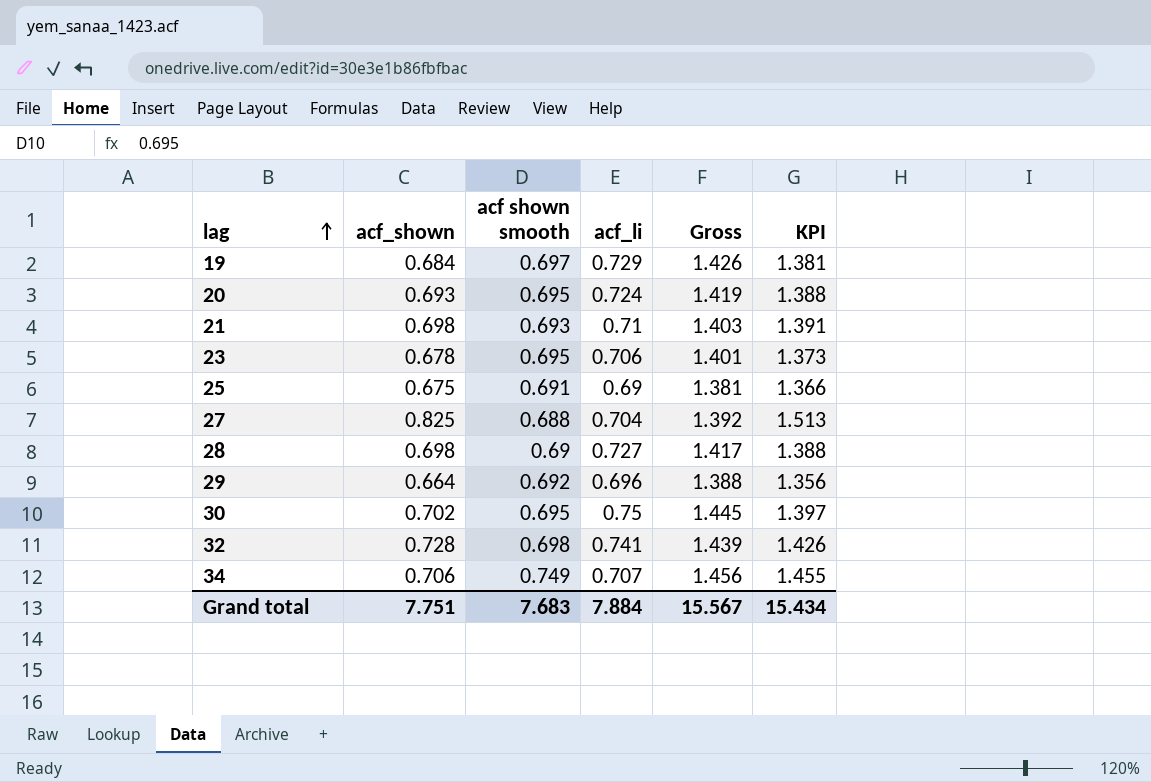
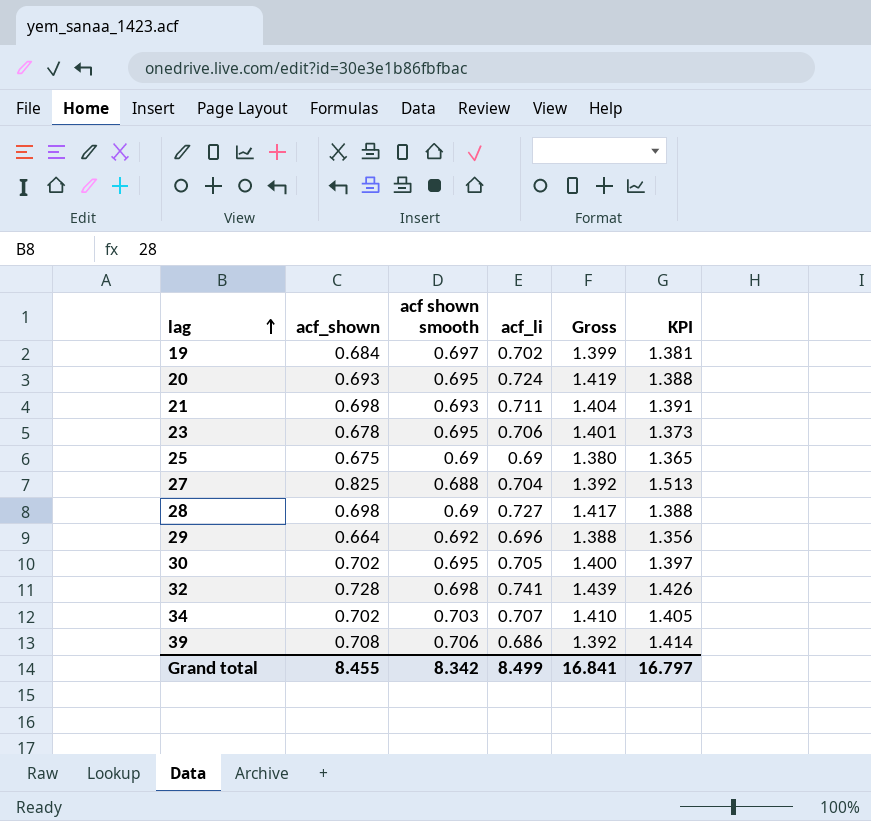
19 | acf_li: 0.729 -> 0.702
19 | Gross: 1.426 -> 1.399
21 | acf_li: 0.71 -> 0.711
21 | Gross: 1.403 -> 1.404
25 | acf shown smooth: 0.691 -> 0.69
25 | Gross: 1.381 -> 1.380
25 | KPI: 1.366 -> 1.365
30 | acf_li: 0.75 -> 0.705
30 | Gross: 1.445 -> 1.400
34 | acf_shown: 0.706 -> 0.702
34 | acf shown smooth: 0.749 -> 0.703
34 | Gross: 1.456 -> 1.410
34 | KPI: 1.455 -> 1.405
row 39: none -> 0.708 | 0.706 | 0.686 | 1.392 | 1.414
Grand total | acf_shown: 7.751 -> 8.455
Grand total | acf shown smooth: 7.683 -> 8.342
Grand total | acf_li: 7.884 -> 8.499
Grand total | Gross: 15.567 -> 16.841
Grand total | KPI: 15.434 -> 16.797

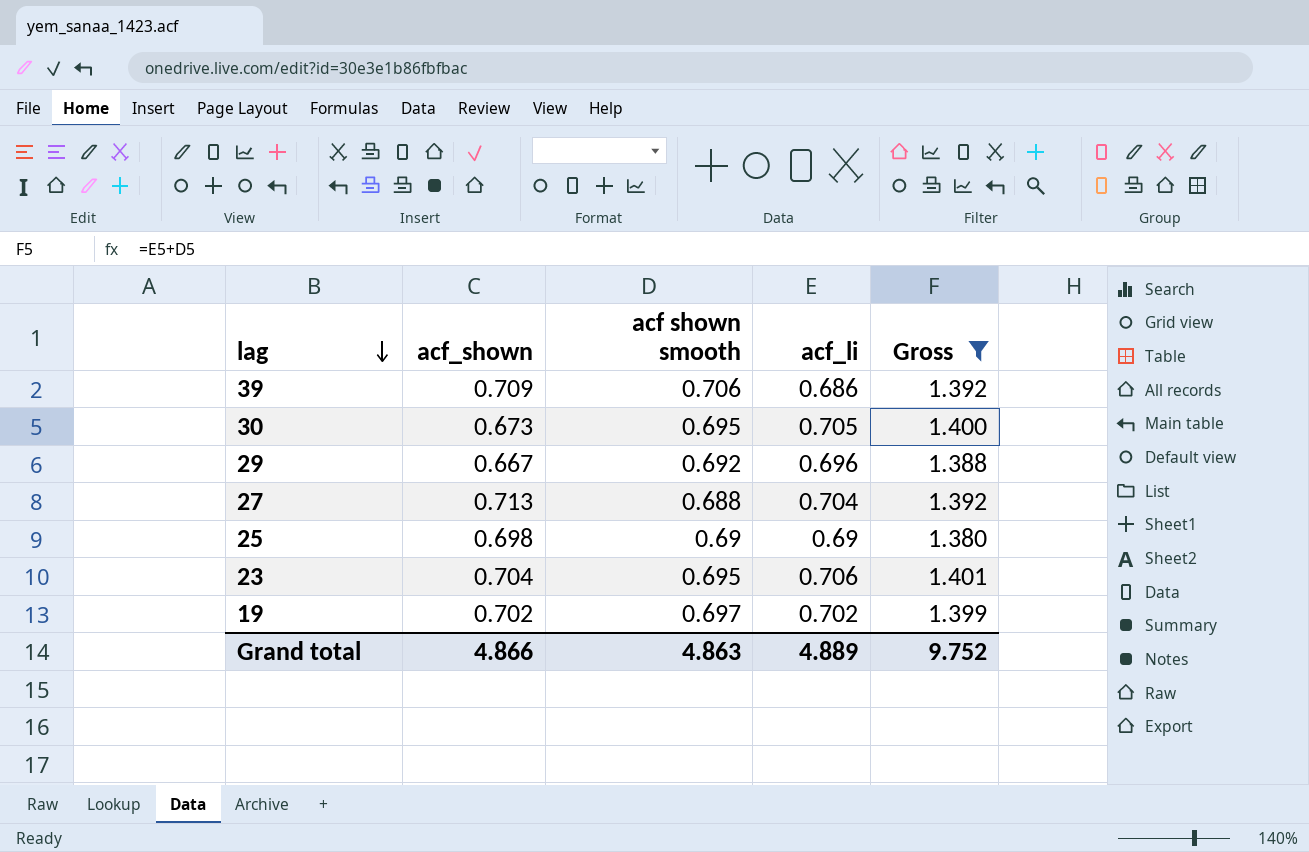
filter: none -> Gross <= 1.401
row order: lag ascending -> lag descending
column KPI | formula: [acf_shown] + [acf shown smooth] -> none
39 | acf_shown: 0.708 -> 0.709
30 | acf_shown: 0.702 -> 0.673
29 | acf_shown: 0.664 -> 0.667
27 | acf_shown: 0.825 -> 0.713
25 | acf_shown: 0.675 -> 0.698
23 | acf_shown: 0.678 -> 0.704
19 | acf_shown: 0.684 -> 0.702
Grand total | acf_shown: 8.455 -> 4.866
Grand total | acf shown smooth: 8.342 -> 4.863
Grand total | acf_li: 8.499 -> 4.889
Grand total | Gross: 16.841 -> 9.752

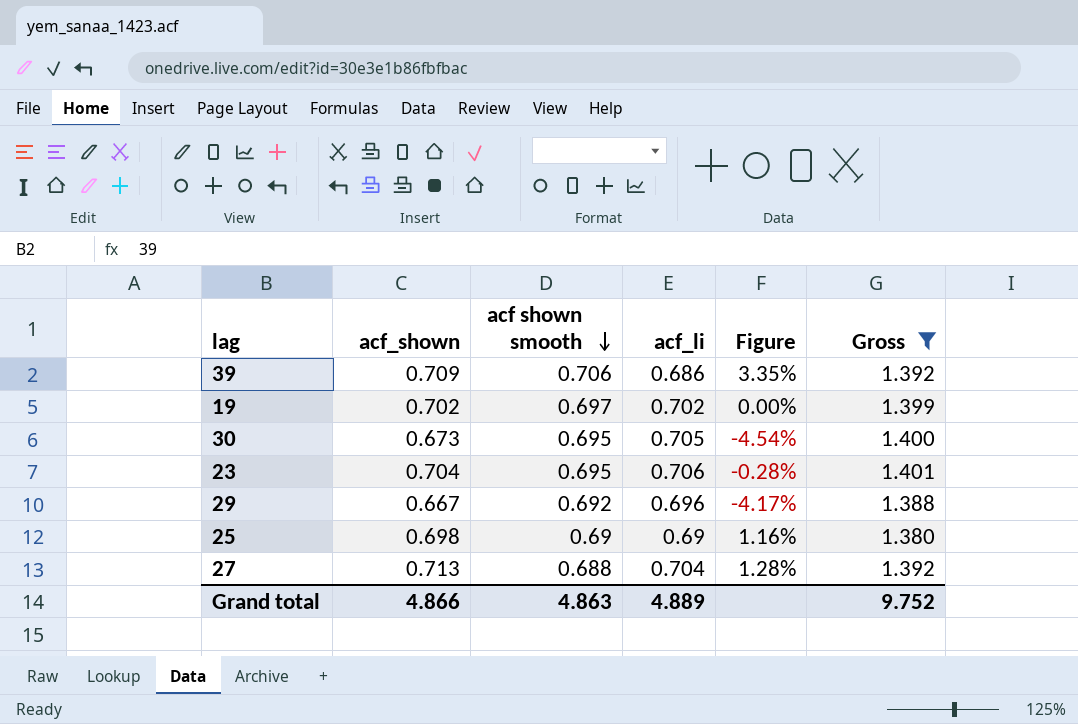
row order: lag descending -> acf shown smooth descending
column Figure | formula: none -> ([acf_shown] - [acf_li]) / [acf_li]

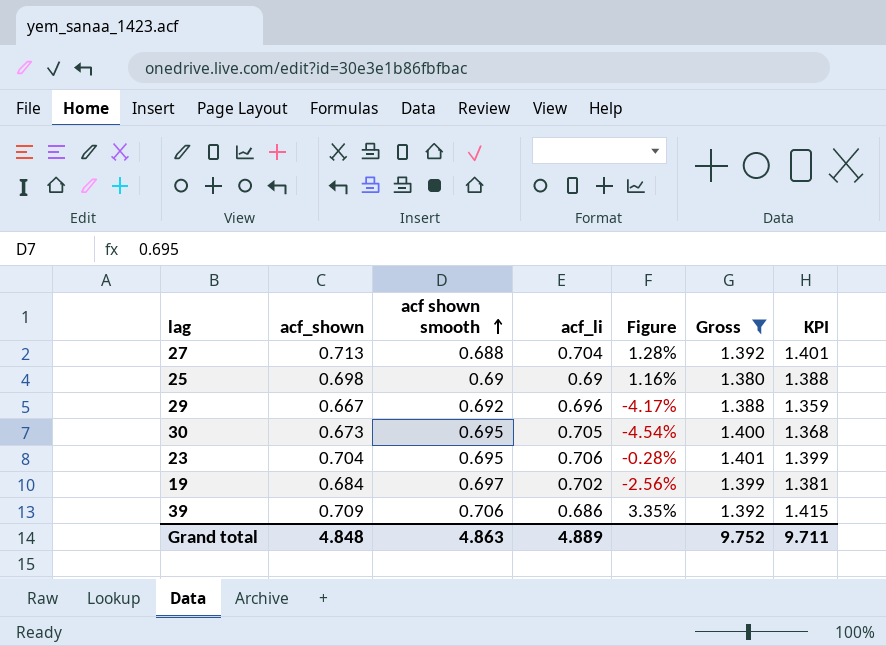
row order: acf shown smooth descending -> acf shown smooth ascending
column KPI | formula: none -> [acf_shown] + [acf shown smooth]
19 | acf_shown: 0.702 -> 0.684
19 | Figure: 0.00% -> -2.56%
Grand total | acf_shown: 4.866 -> 4.848

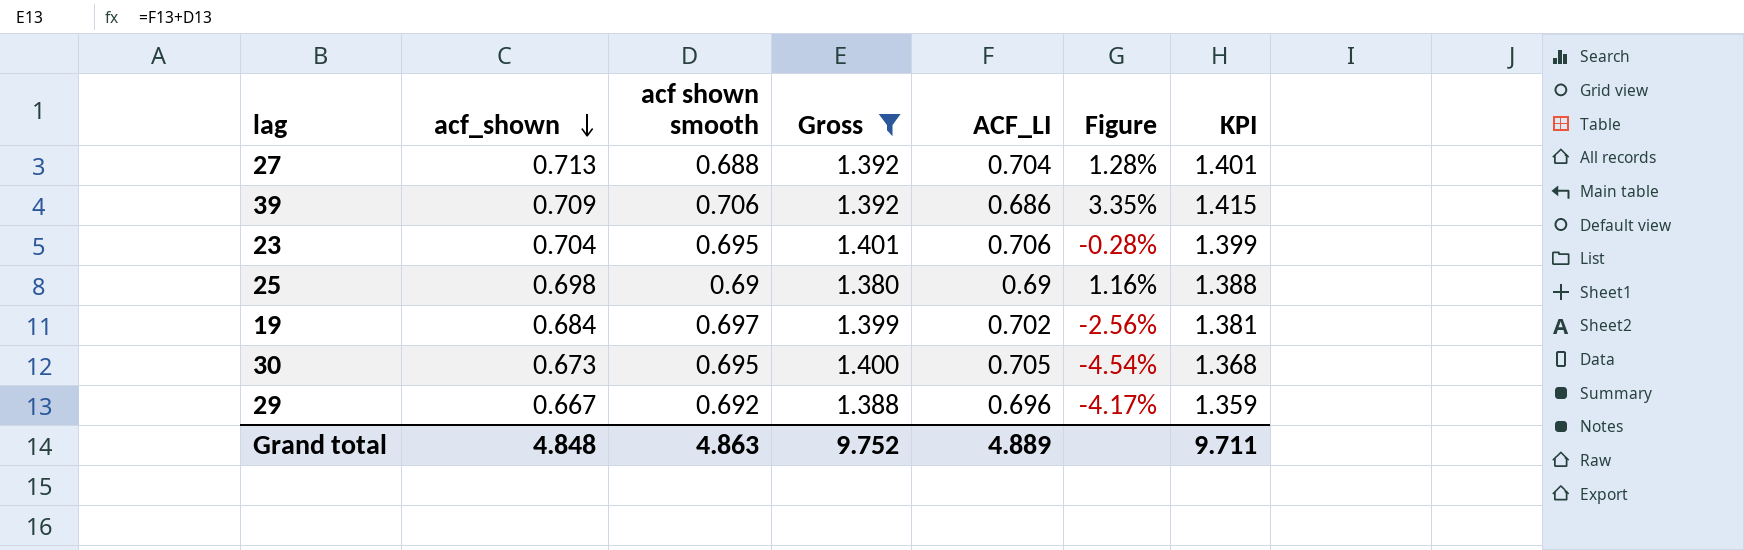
row order: acf shown smooth ascending -> acf_shown descending
column Gross | position: 6 -> 4
column name: acf_li -> ACF_LI

